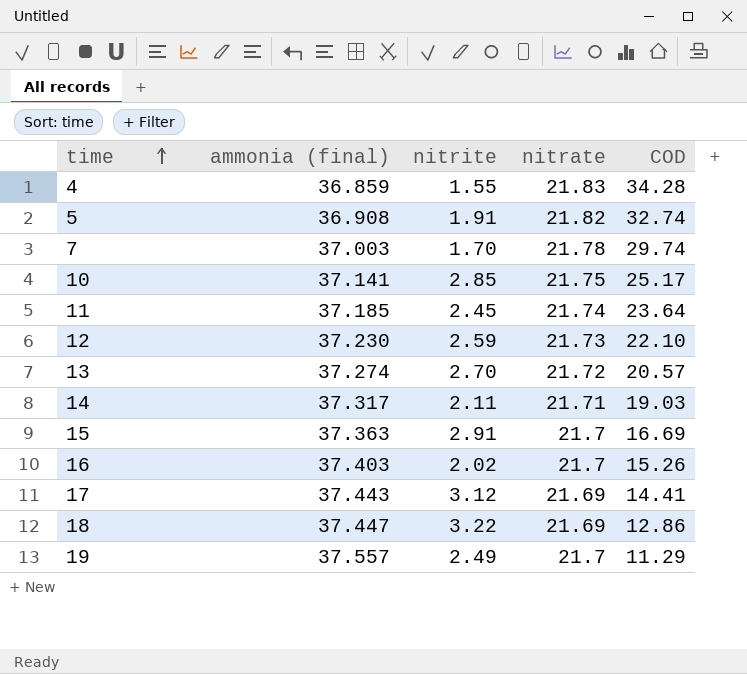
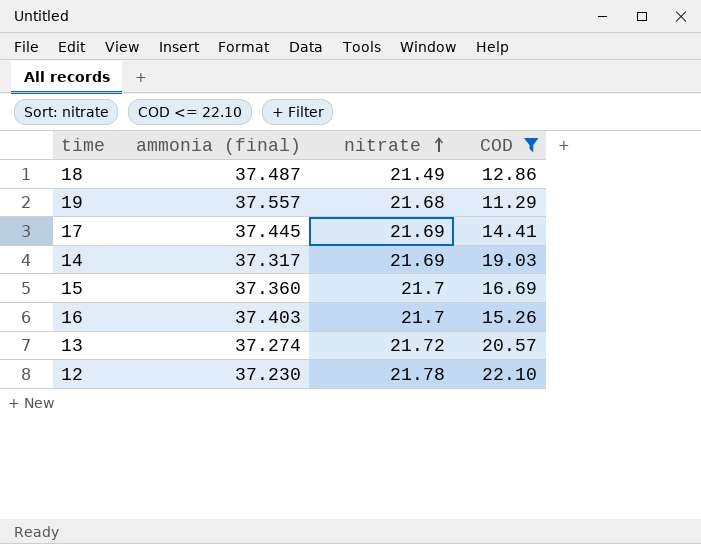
filter: none -> COD <= 22.10
row order: time ascending -> nitrate ascending
column nitrite | position: 3 -> none
18 | ammonia (final): 37.447 -> 37.487
18 | nitrate: 21.69 -> 21.49
19 | nitrate: 21.7 -> 21.68
17 | ammonia (final): 37.443 -> 37.445
14 | nitrate: 21.71 -> 21.69
15 | ammonia (final): 37.363 -> 37.360
12 | nitrate: 21.73 -> 21.78

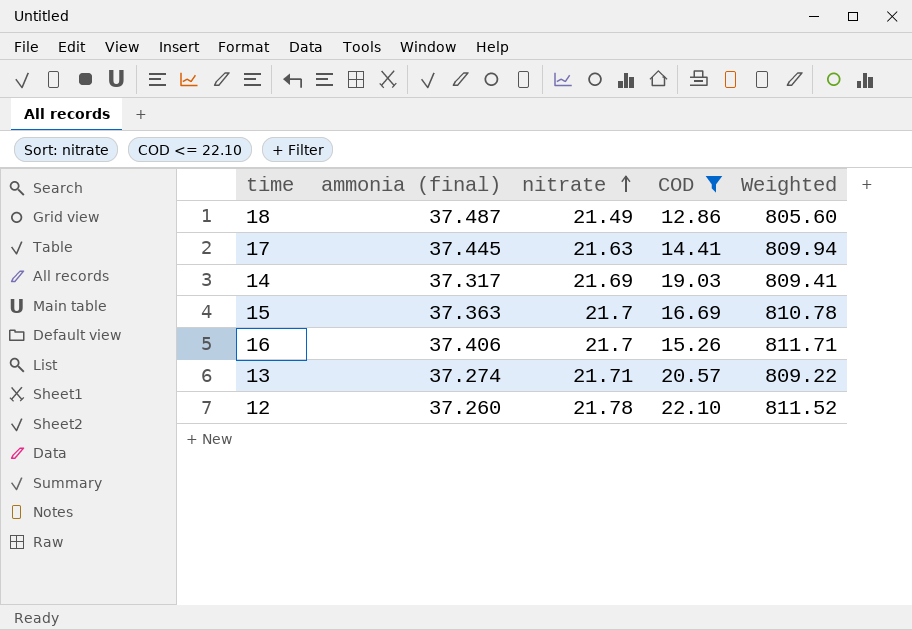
column Weighted | formula: none -> [ammonia (final)] * [nitrate]
row 19: 37.557 | 21.68 | 11.29 -> none
17 | nitrate: 21.69 -> 21.63
15 | ammonia (final): 37.360 -> 37.363
16 | ammonia (final): 37.403 -> 37.406
13 | nitrate: 21.72 -> 21.71
12 | ammonia (final): 37.230 -> 37.260

